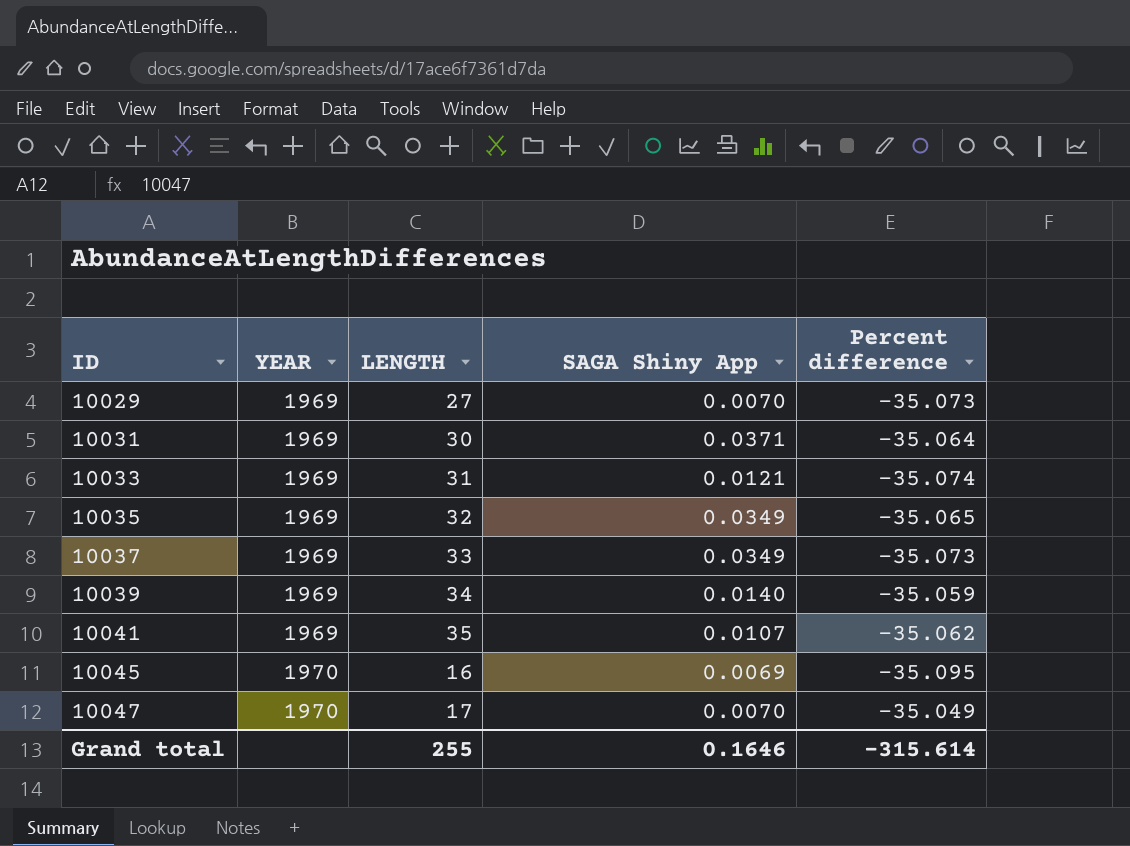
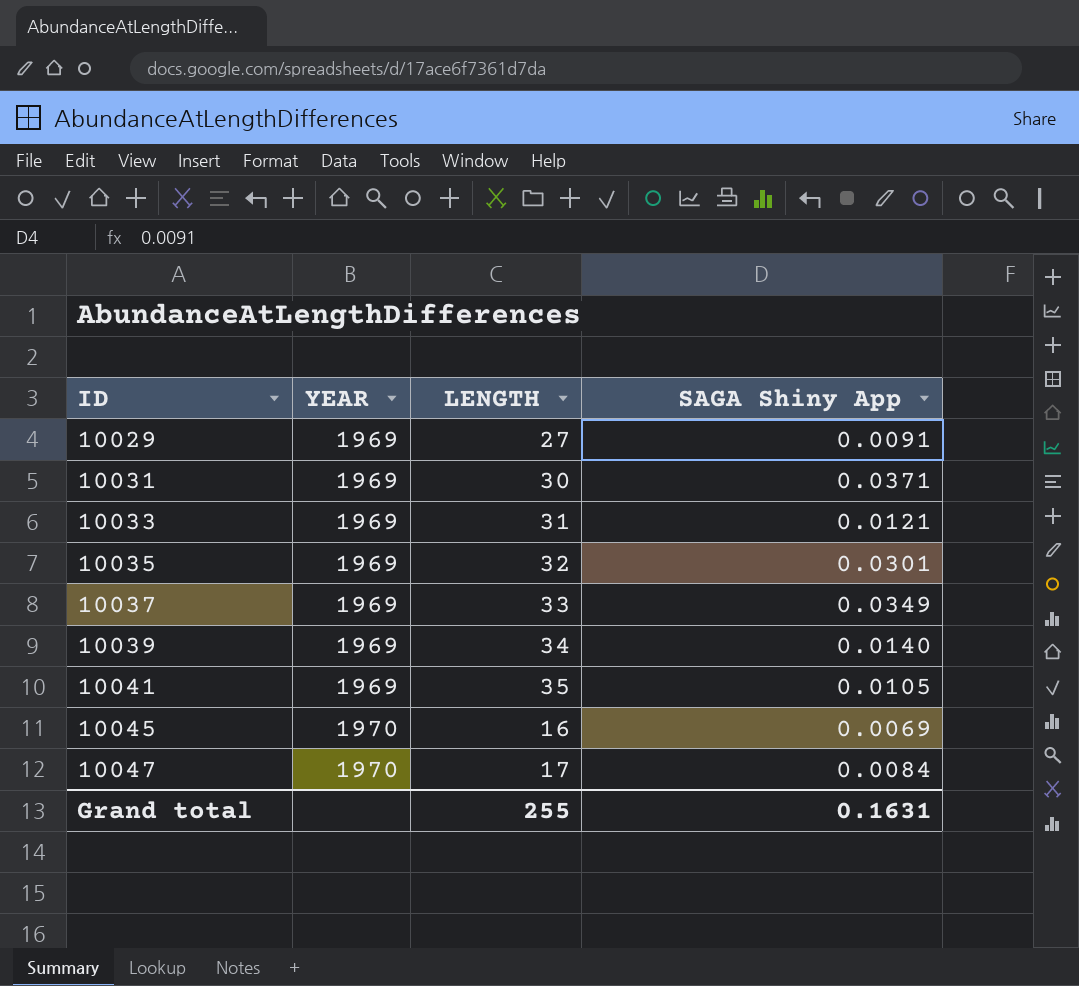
column Percent difference | position: 5 -> none
10029 | SAGA Shiny App: 0.0070 -> 0.0091
10035 | SAGA Shiny App: 0.0349 -> 0.0301
10041 | SAGA Shiny App: 0.0107 -> 0.0105
10047 | SAGA Shiny App: 0.0070 -> 0.0084
Grand total | SAGA Shiny App: 0.1646 -> 0.1631

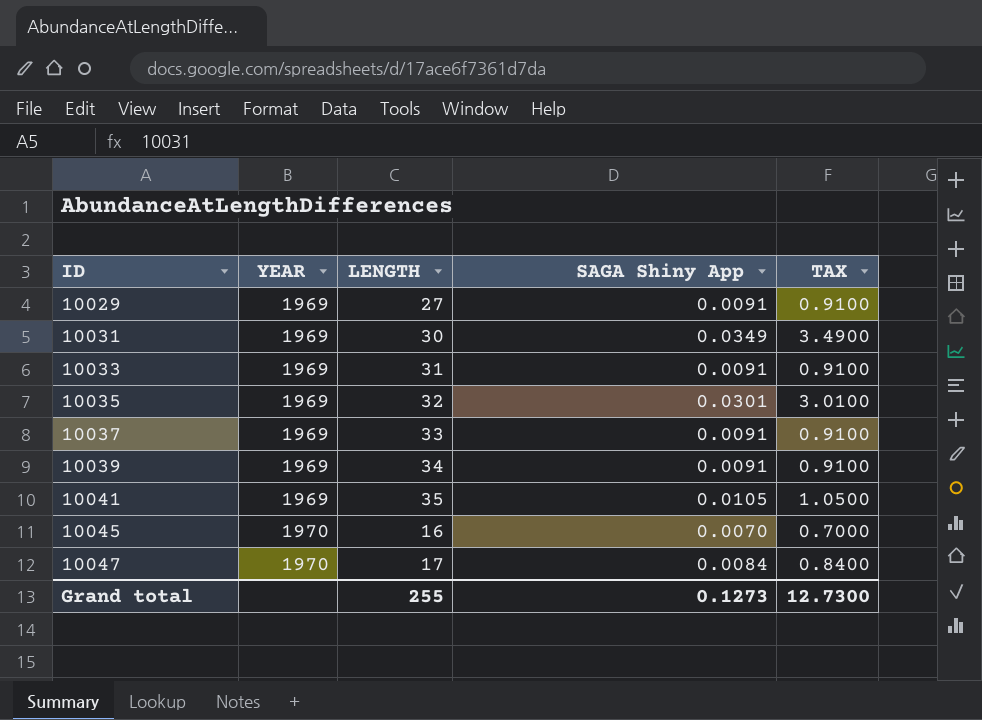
column TAX | formula: none -> [SAGA Shiny App] * 100
10031 | SAGA Shiny App: 0.0371 -> 0.0349
10033 | SAGA Shiny App: 0.0121 -> 0.0091
10037 | SAGA Shiny App: 0.0349 -> 0.0091
10039 | SAGA Shiny App: 0.0140 -> 0.0091
10045 | SAGA Shiny App: 0.0069 -> 0.0070
Grand total | SAGA Shiny App: 0.1631 -> 0.1273

